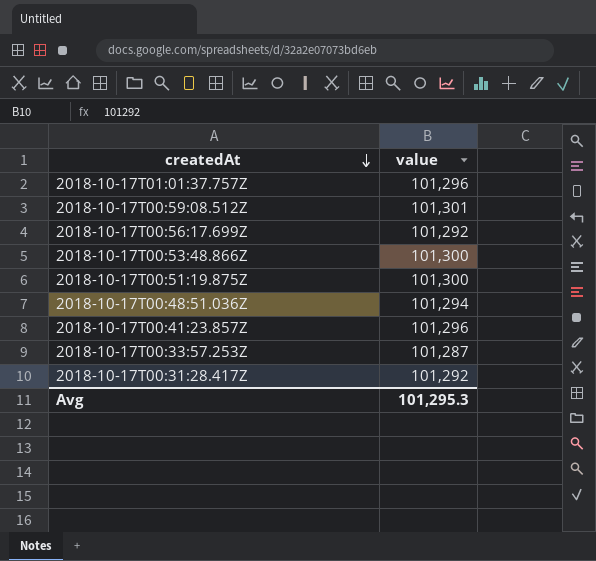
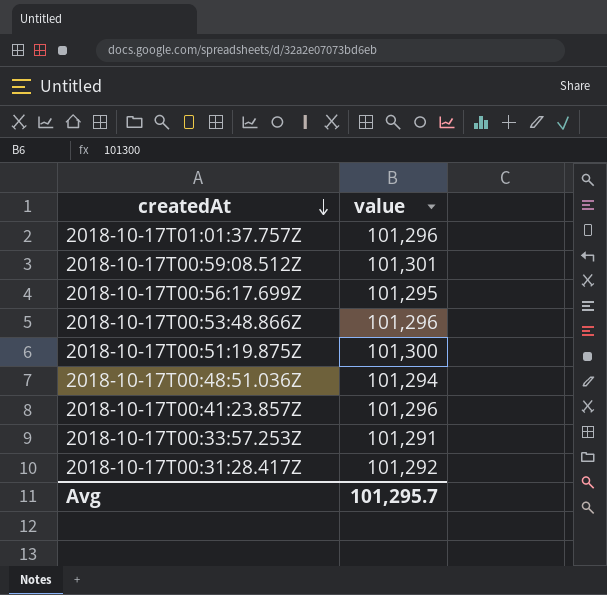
2018-10-17T00:56:17.699Z | value: 101,292 -> 101,295
2018-10-17T00:53:48.866Z | value: 101,300 -> 101,296
2018-10-17T00:33:57.253Z | value: 101,287 -> 101,291
Avg | value: 101,295.3 -> 101,295.7

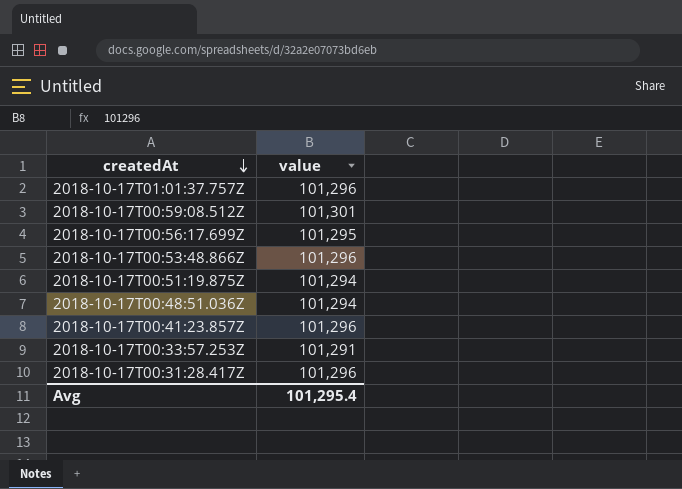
2018-10-17T00:51:19.875Z | value: 101,300 -> 101,294
2018-10-17T00:31:28.417Z | value: 101,292 -> 101,296
Avg | value: 101,295.7 -> 101,295.4

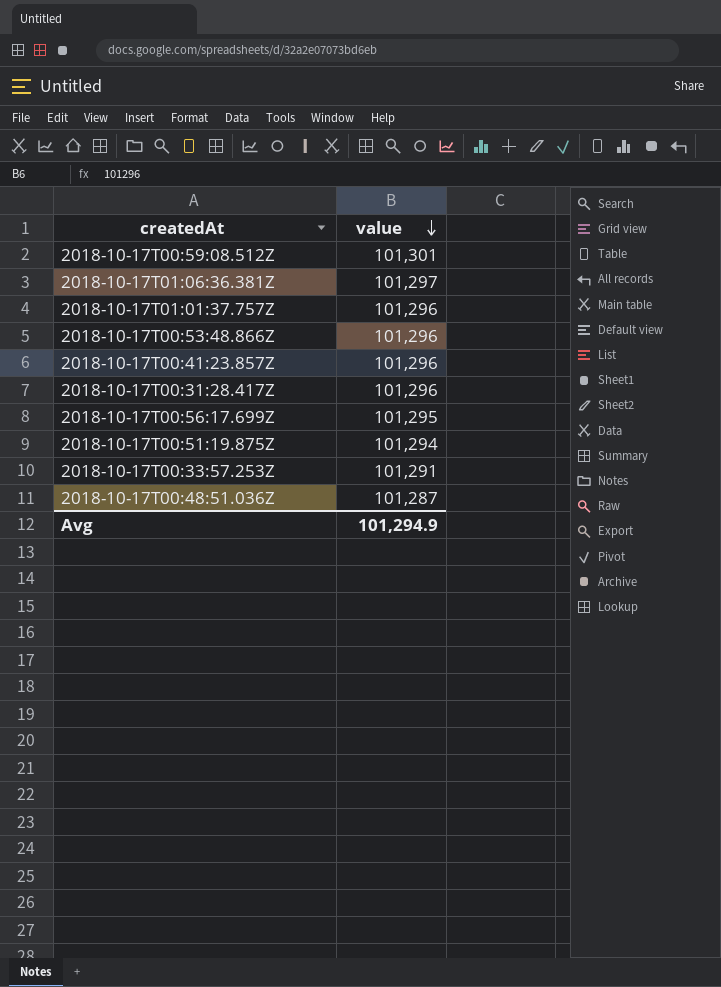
row order: createdAt descending -> value descending
row 2018-10-17T01:06:36.381Z: none -> 101,297
2018-10-17T00:48:51.036Z | value: 101,294 -> 101,287
Avg | value: 101,295.4 -> 101,294.9

